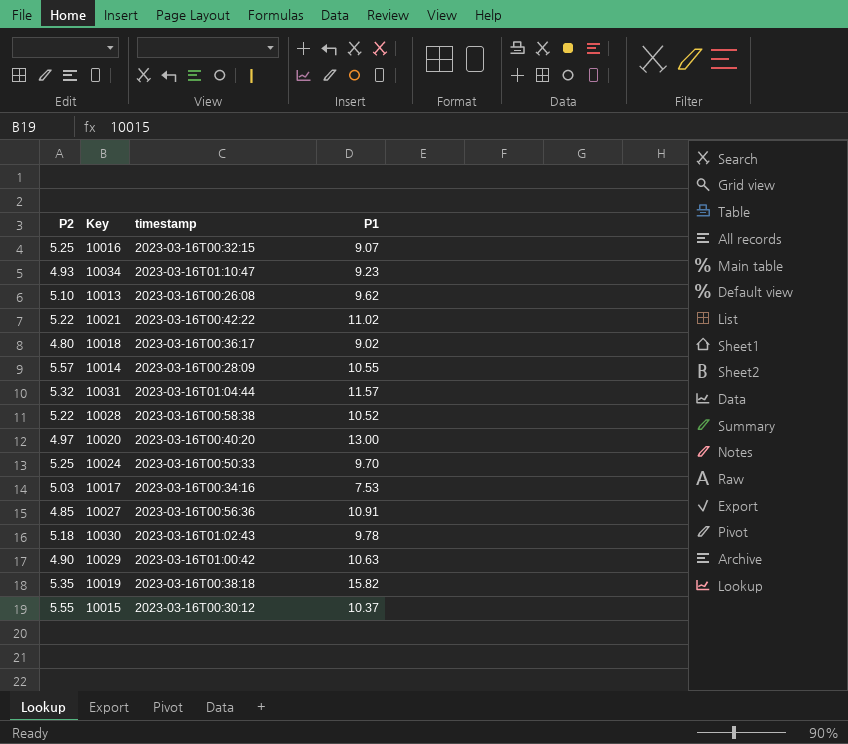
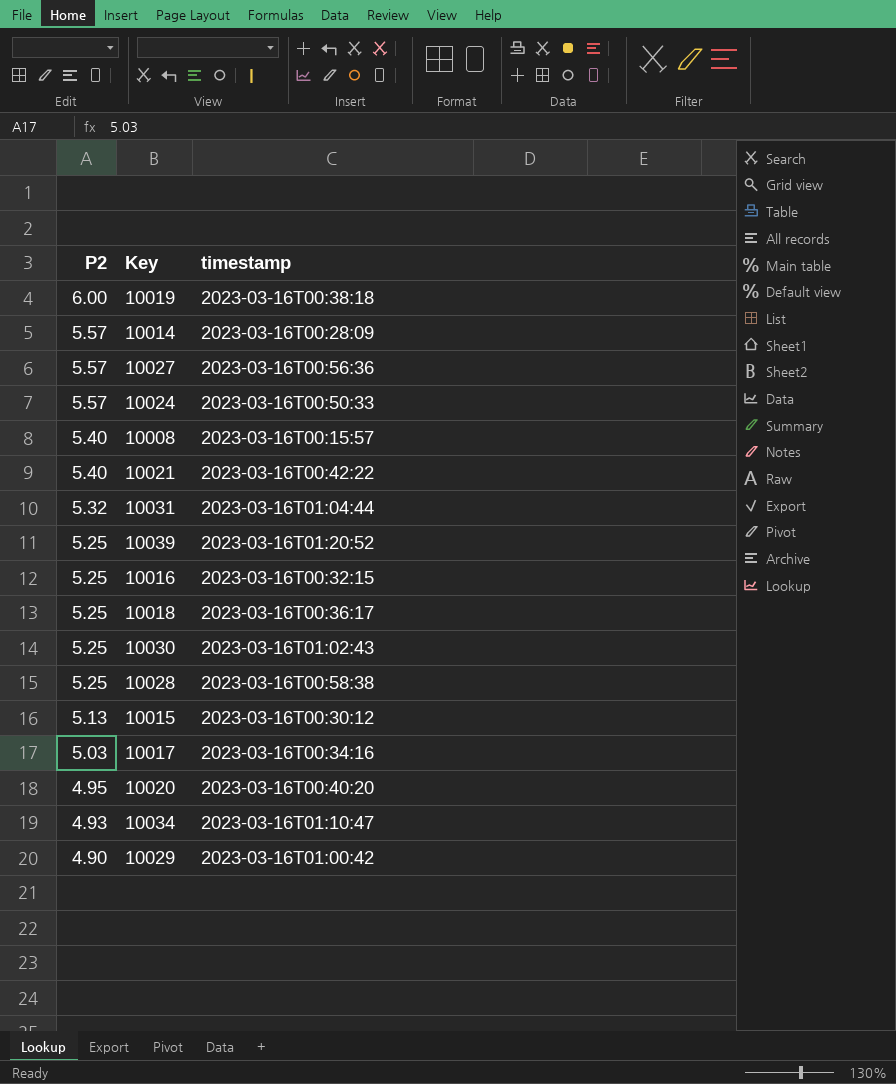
row order: none -> P2 descending
column P1 | position: 4 -> none
row 10013: 5.10 | 2023-03-16T00:26:08 | 9.62 -> none
10019 | P2: 5.35 -> 6.00
10027 | P2: 4.85 -> 5.57
10024 | P2: 5.25 -> 5.57
row 10008: none -> 5.40 | 2023-03-16T00:15:57
10021 | P2: 5.22 -> 5.40
row 10039: none -> 5.25 | 2023-03-16T01:20:52
10018 | P2: 4.80 -> 5.25
10030 | P2: 5.18 -> 5.25
10028 | P2: 5.22 -> 5.25
10015 | P2: 5.55 -> 5.13
10020 | P2: 4.97 -> 4.95

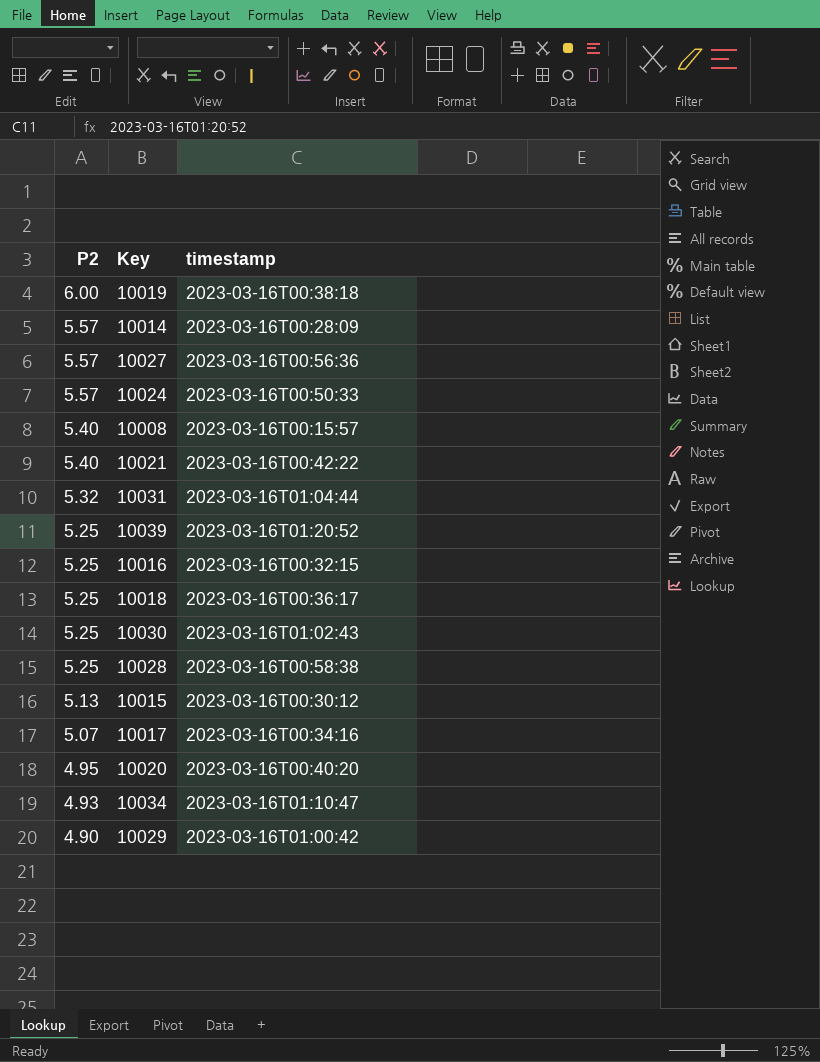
10017 | P2: 5.03 -> 5.07

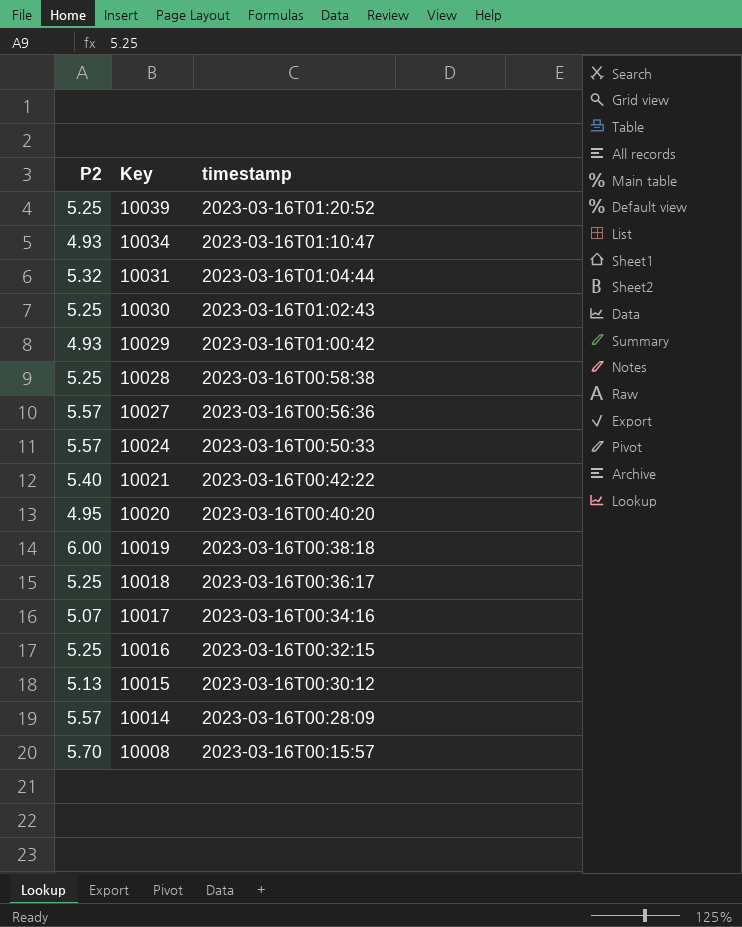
row order: P2 descending -> Key descending
10029 | P2: 4.90 -> 4.93
10008 | P2: 5.40 -> 5.70

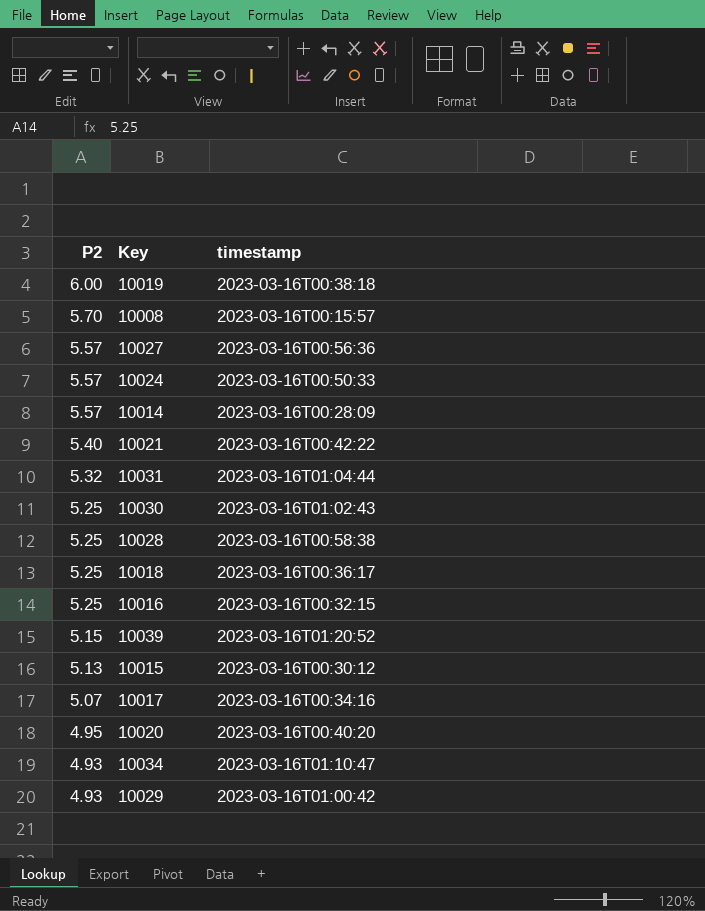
row order: Key descending -> P2 descending
10039 | P2: 5.25 -> 5.15

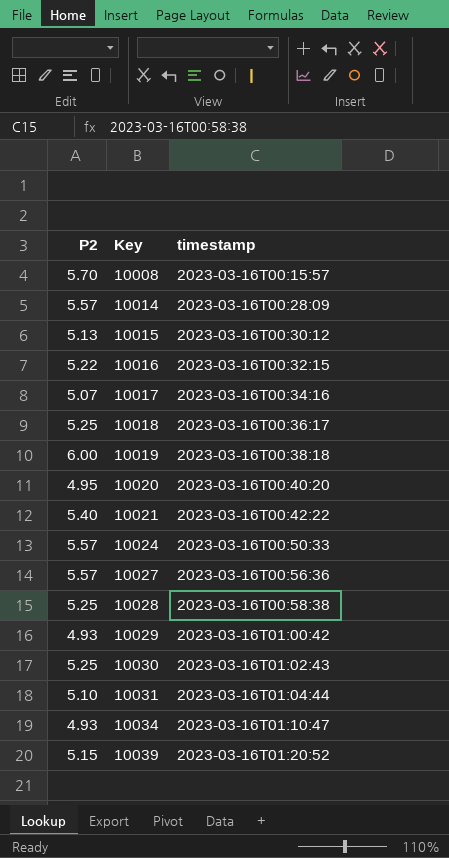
row order: P2 descending -> Key ascending
10016 | P2: 5.25 -> 5.22
10031 | P2: 5.32 -> 5.10

